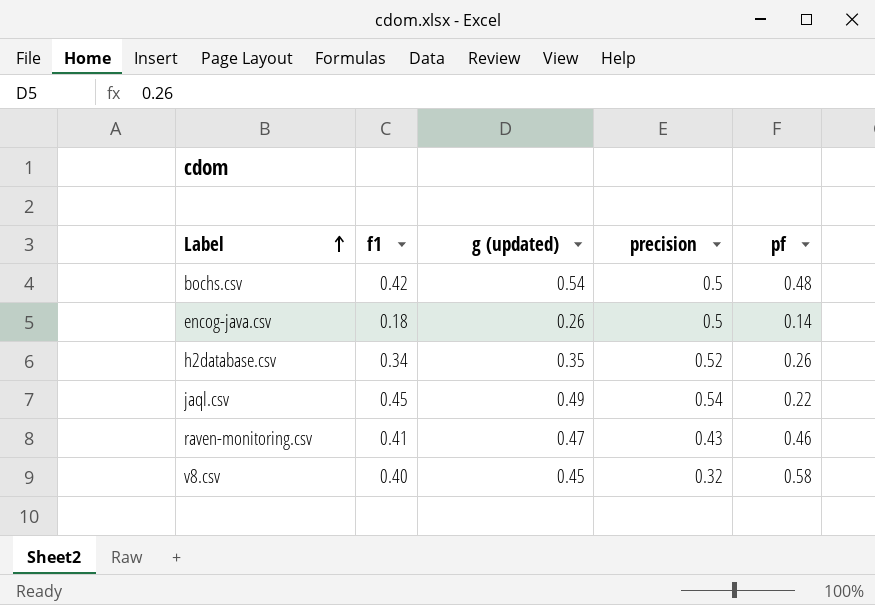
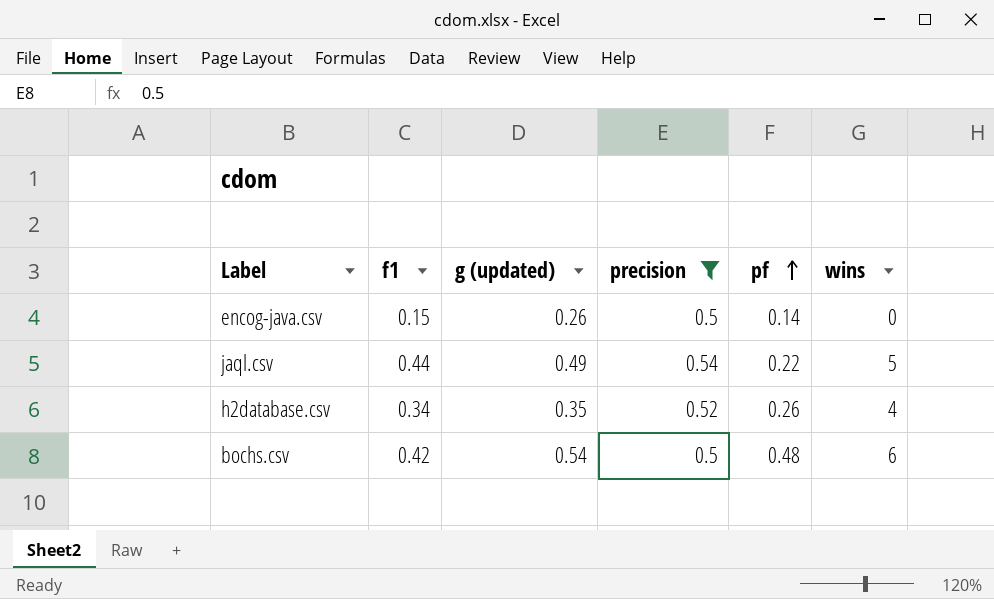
filter: none -> precision >= 0.5
row order: Label ascending -> pf ascending
column wins | position: none -> 6
encog-java.csv | f1: 0.18 -> 0.15
jaql.csv | f1: 0.45 -> 0.44

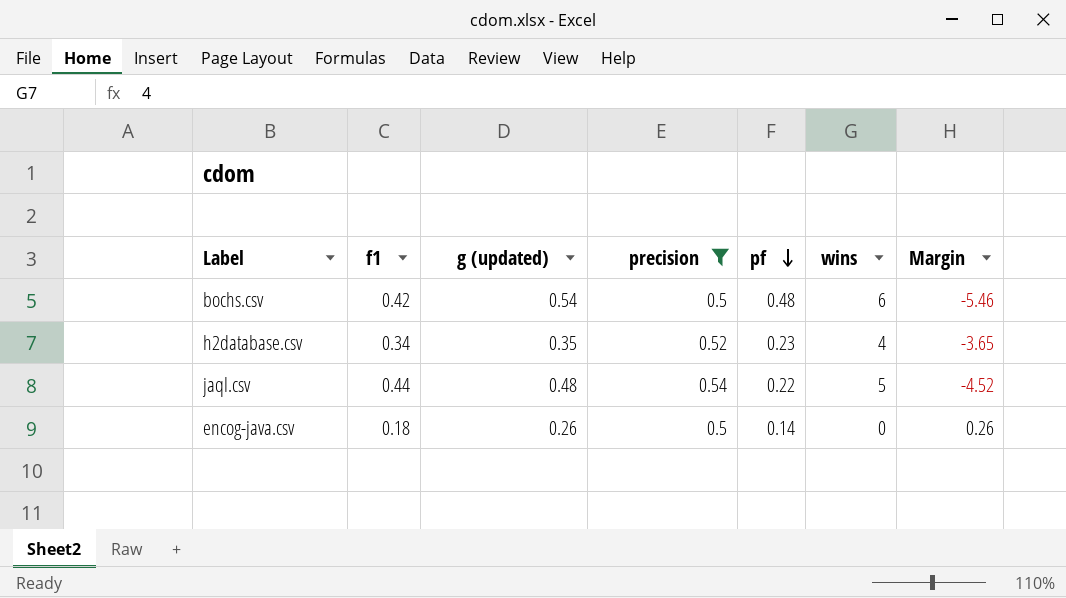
row order: pf ascending -> pf descending
column Margin | formula: none -> [g (updated)] - [wins]
h2database.csv | pf: 0.26 -> 0.23
jaql.csv | g (updated): 0.49 -> 0.48
encog-java.csv | f1: 0.15 -> 0.18

